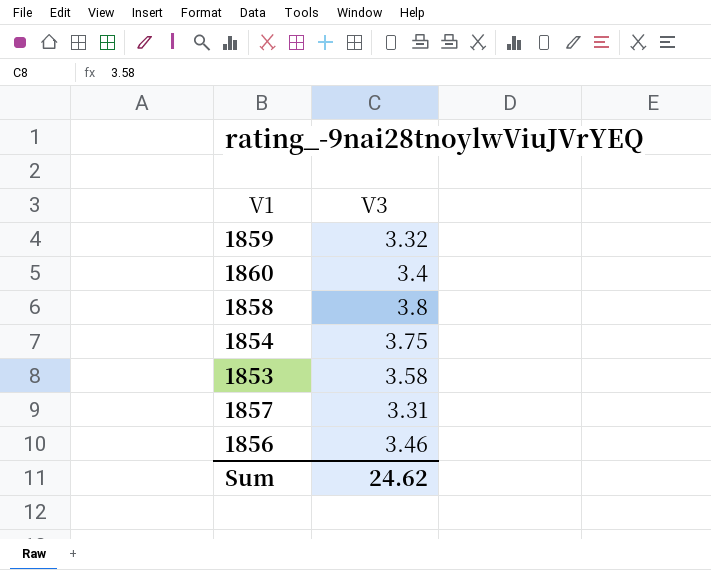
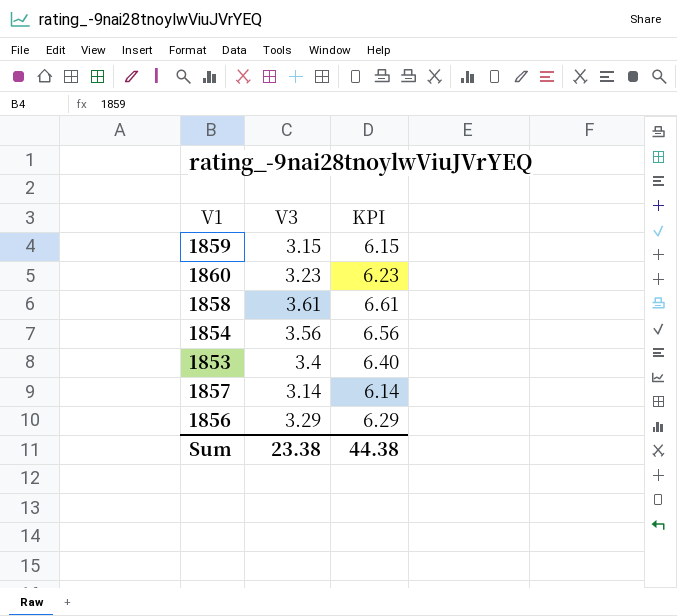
column KPI | formula: none -> [V3] + 3
1859 | V3: 3.32 -> 3.15
1860 | V3: 3.4 -> 3.23
1858 | V3: 3.8 -> 3.61
1854 | V3: 3.75 -> 3.56
1853 | V3: 3.58 -> 3.4
1857 | V3: 3.31 -> 3.14
1856 | V3: 3.46 -> 3.29
Sum | V3: 24.62 -> 23.38

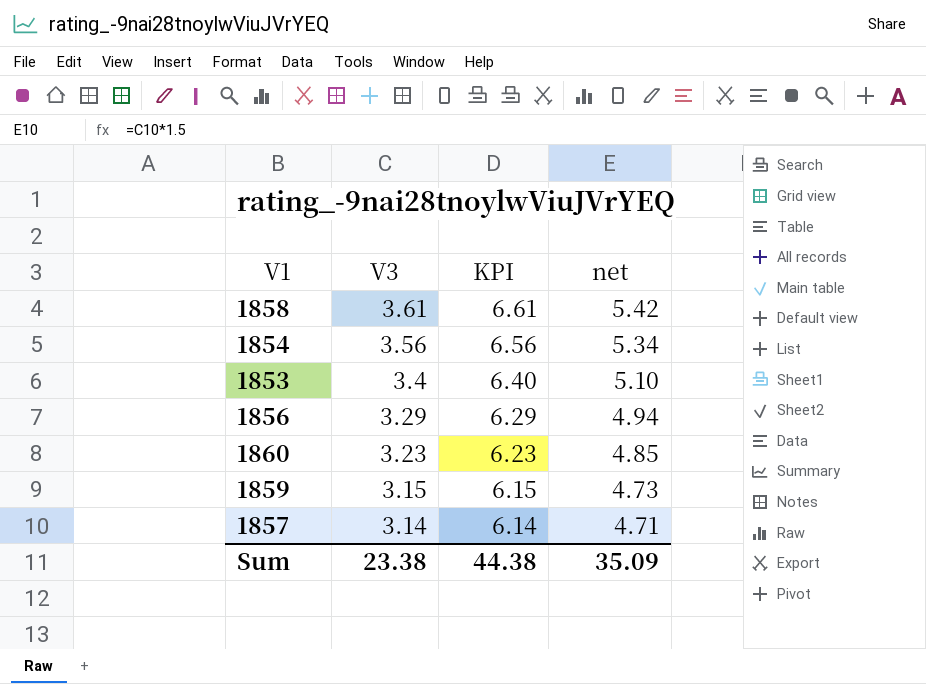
row order: none -> V3 descending
column net | formula: none -> [V3] * 1.5

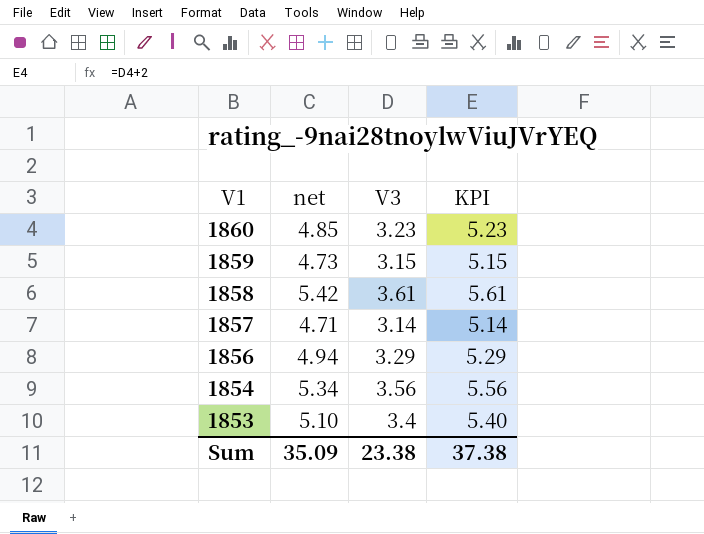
row order: V3 descending -> V1 descending
column net | position: 4 -> 2
column KPI | formula: [V3] + 3 -> [V3] + 2
Sum | KPI: 44.38 -> 37.38

